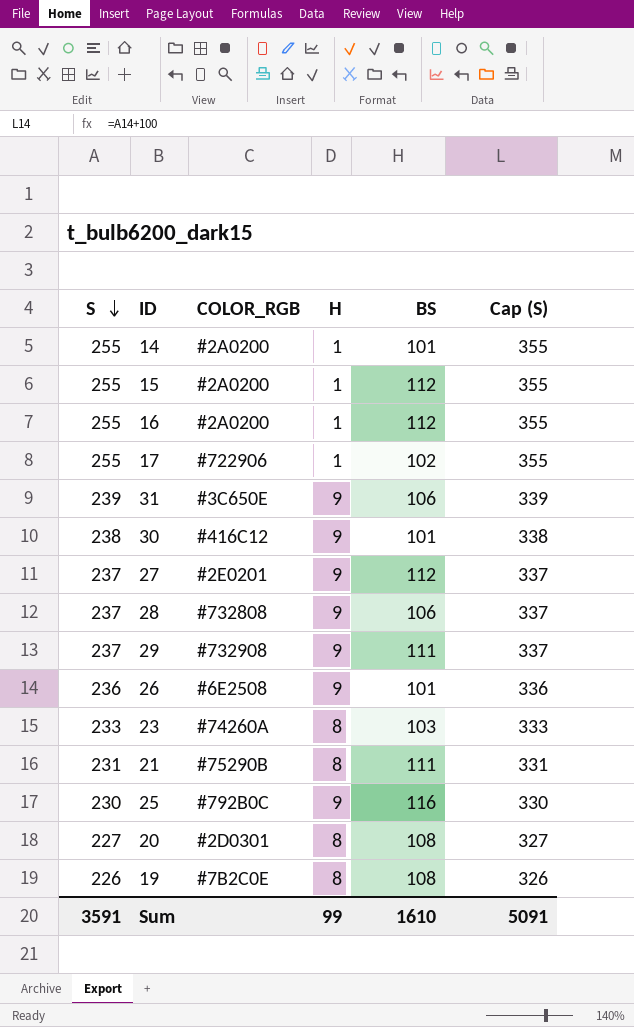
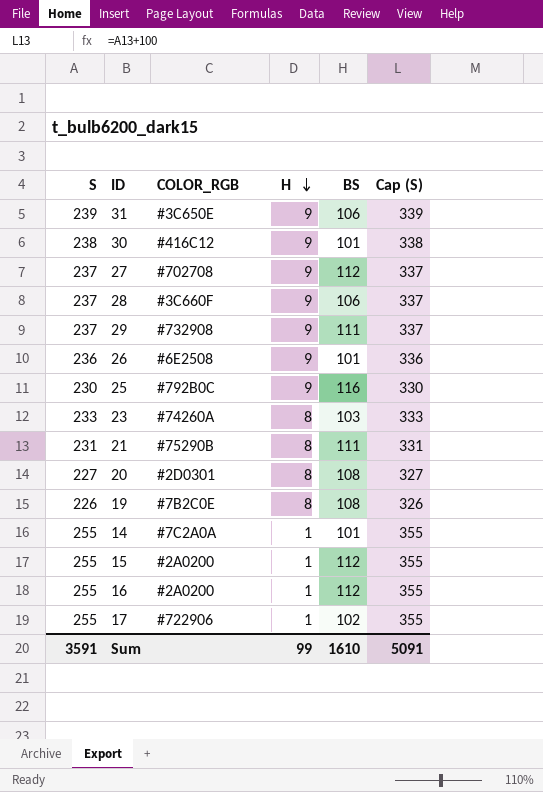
row order: S descending -> H descending
27 | COLOR_RGB: #2E0201 -> #702708
28 | COLOR_RGB: #732808 -> #3C660F
14 | COLOR_RGB: #2A0200 -> #7C2A0A

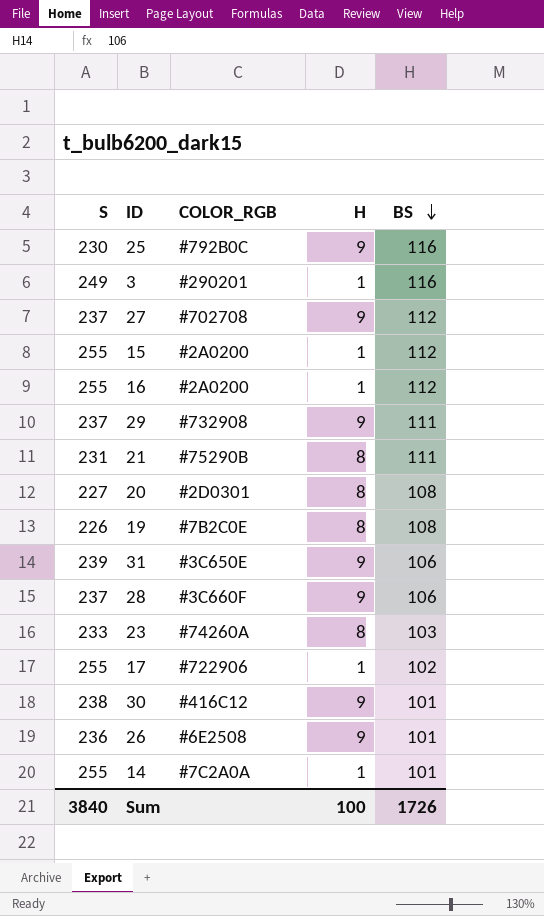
row order: H descending -> BS descending
column Cap (S) | formula: [S] + 100 -> none
row 3: none -> 249 | #290201 | 1 | 116
Sum | S: 3591 -> 3840
Sum | H: 99 -> 100
Sum | BS: 1610 -> 1726

